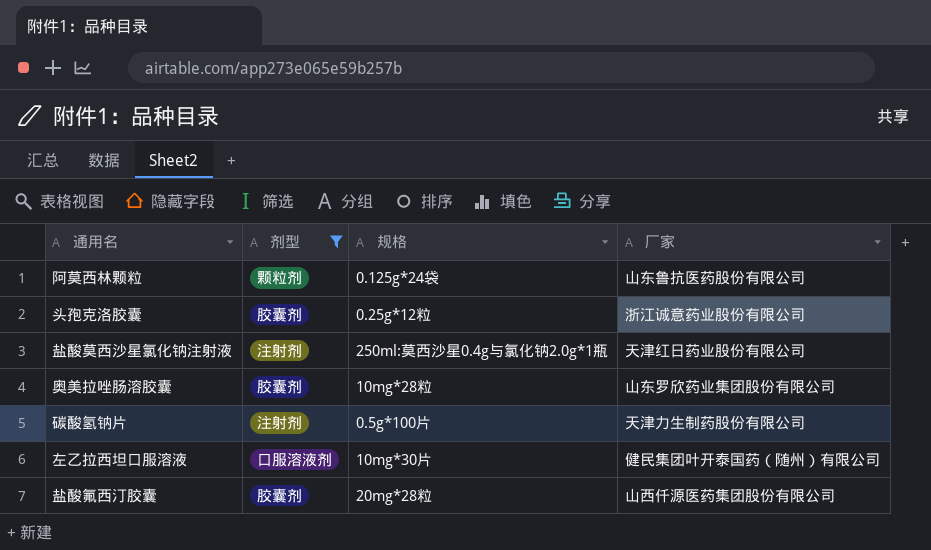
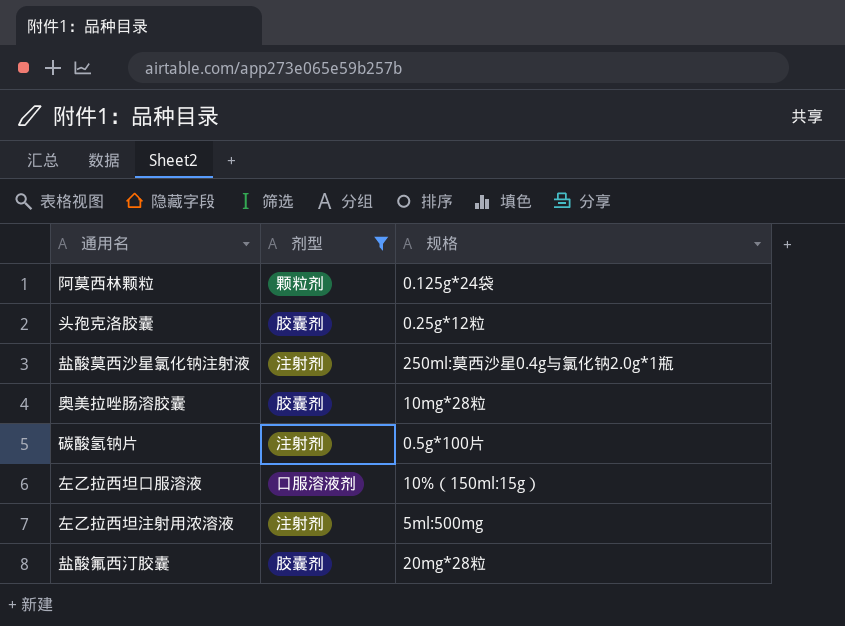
column 厂家 | position: 4 -> none
左乙拉西坦口服溶液 | 规格: 10mg*30片 -> 10%（150ml:15g）
row 左乙拉西坦注射用浓溶液: none -> 注射剂 | 5ml:500mg

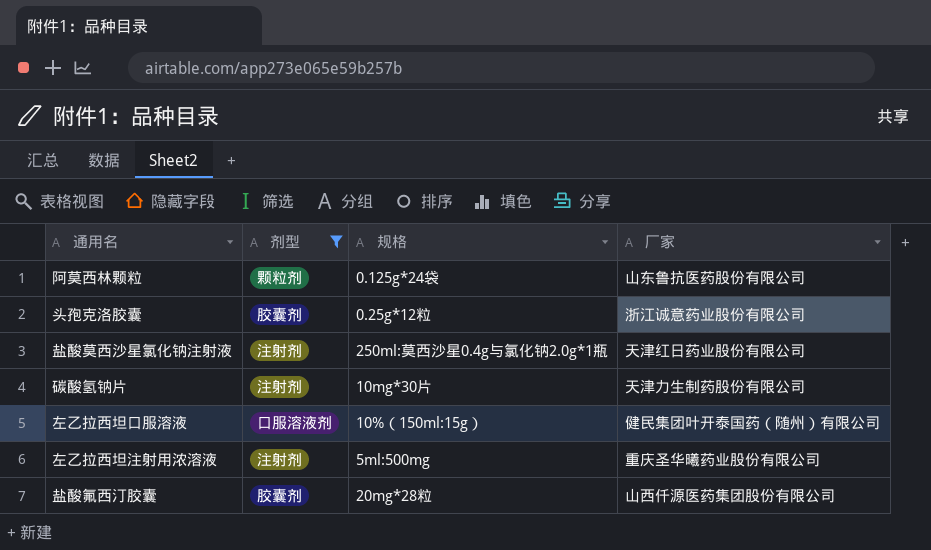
column 厂家 | position: none -> 4
row 奥美拉唑肠溶胶囊: 胶囊剂 | 10mg*28粒 -> none
碳酸氢钠片 | 规格: 0.5g*100片 -> 10mg*30片

